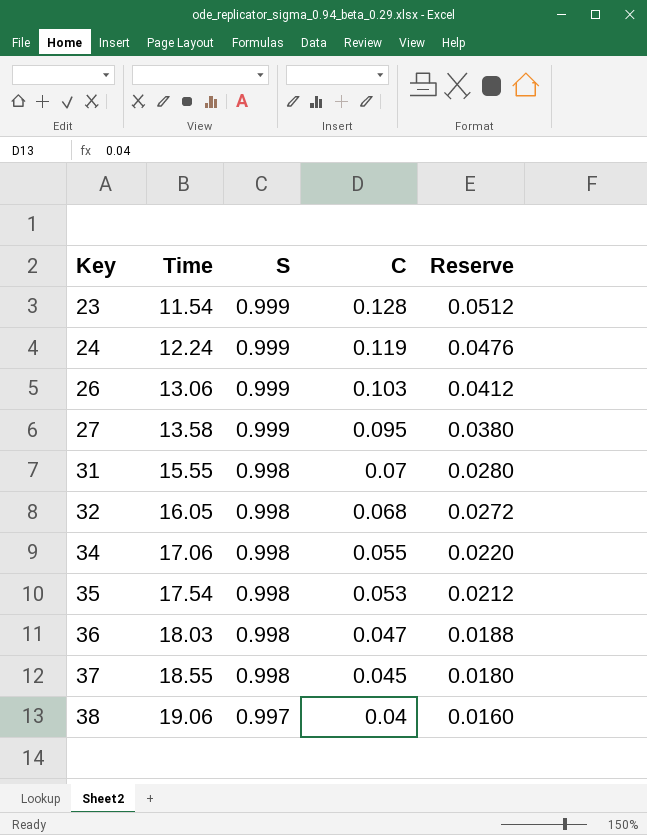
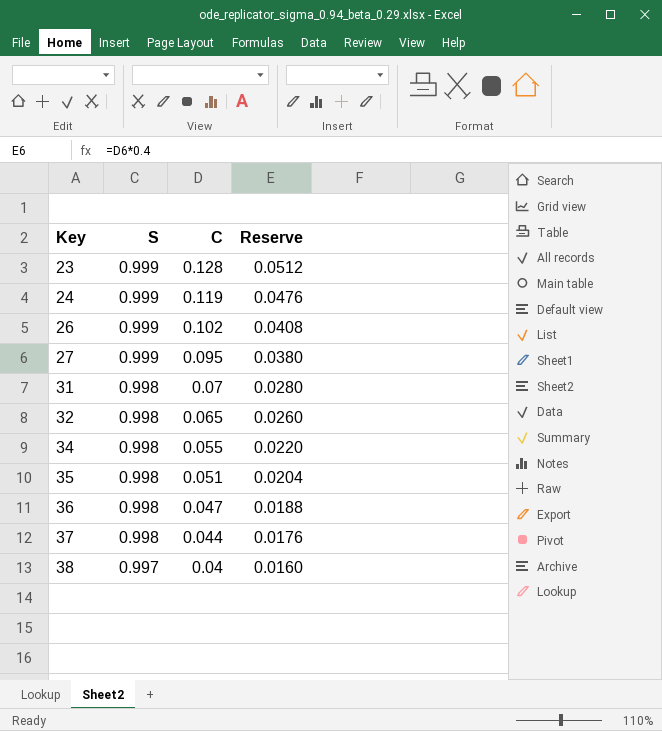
column Time | position: 2 -> none
26 | C: 0.103 -> 0.102
26 | Reserve: 0.0412 -> 0.0408
32 | C: 0.068 -> 0.065
32 | Reserve: 0.0272 -> 0.0260
35 | C: 0.053 -> 0.051
35 | Reserve: 0.0212 -> 0.0204
37 | C: 0.045 -> 0.044
37 | Reserve: 0.0180 -> 0.0176

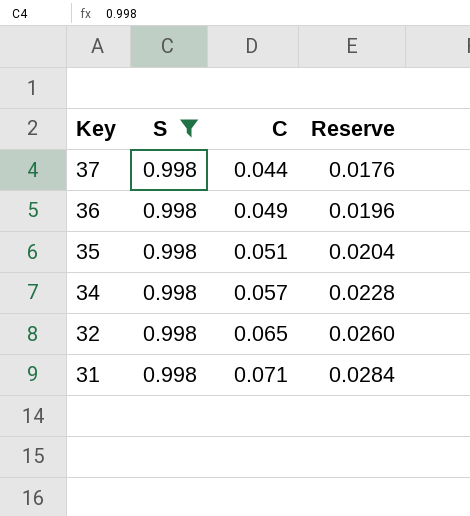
filter: none -> S = 0.998
row order: Key ascending -> Key descending
36 | C: 0.047 -> 0.049
36 | Reserve: 0.0188 -> 0.0196
34 | C: 0.055 -> 0.057
34 | Reserve: 0.0220 -> 0.0228
31 | C: 0.07 -> 0.071
31 | Reserve: 0.0280 -> 0.0284

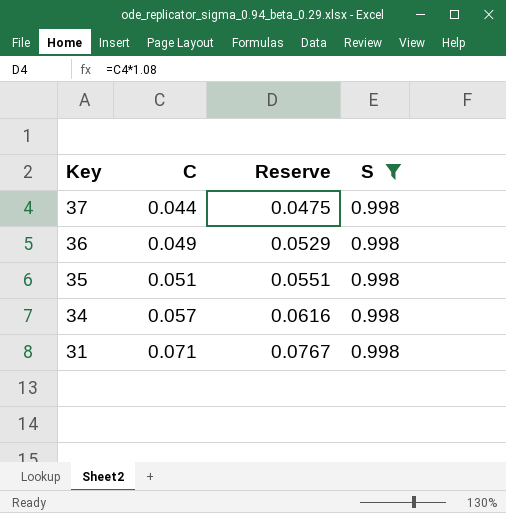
column Reserve | formula: [C] * 0.4 -> [C] * 1.08
column S | position: 2 -> 4
row 32: 0.998 | 0.065 | 0.0260 -> none

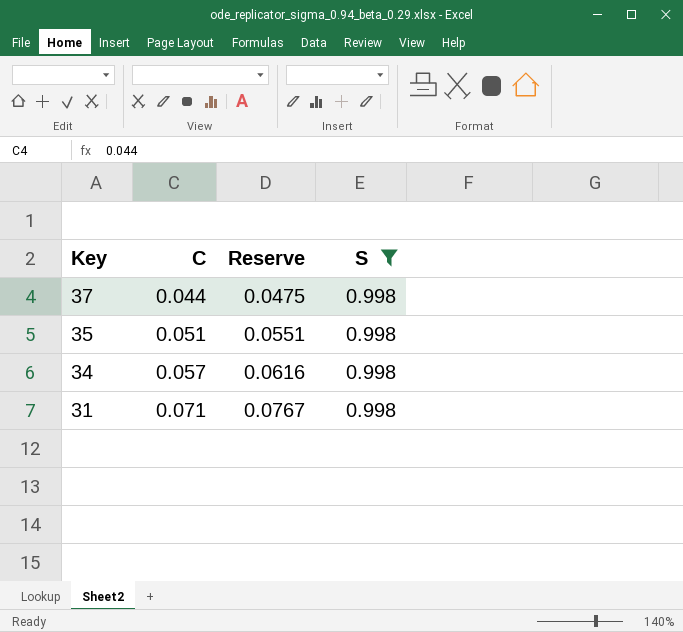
row 36: 0.049 | 0.0529 | 0.998 -> none

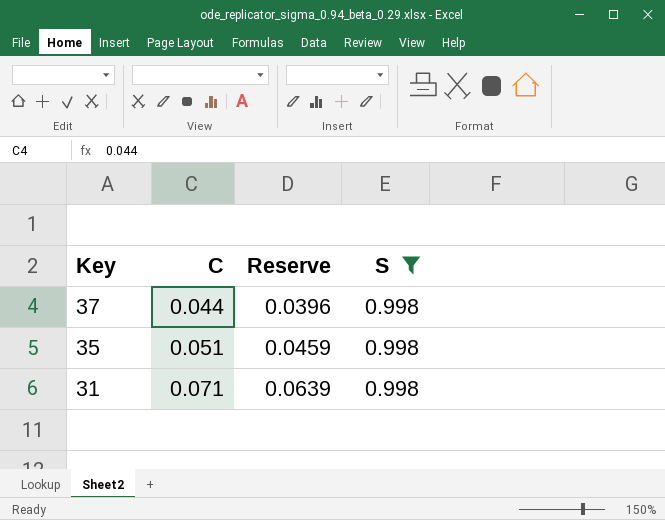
column Reserve | formula: [C] * 1.08 -> [C] * 0.9
row 34: 0.057 | 0.0616 | 0.998 -> none

